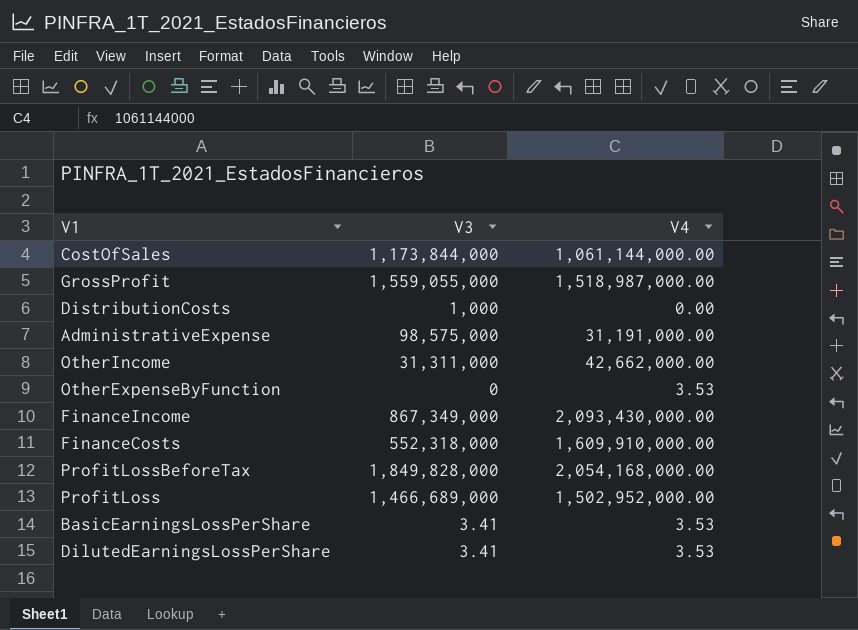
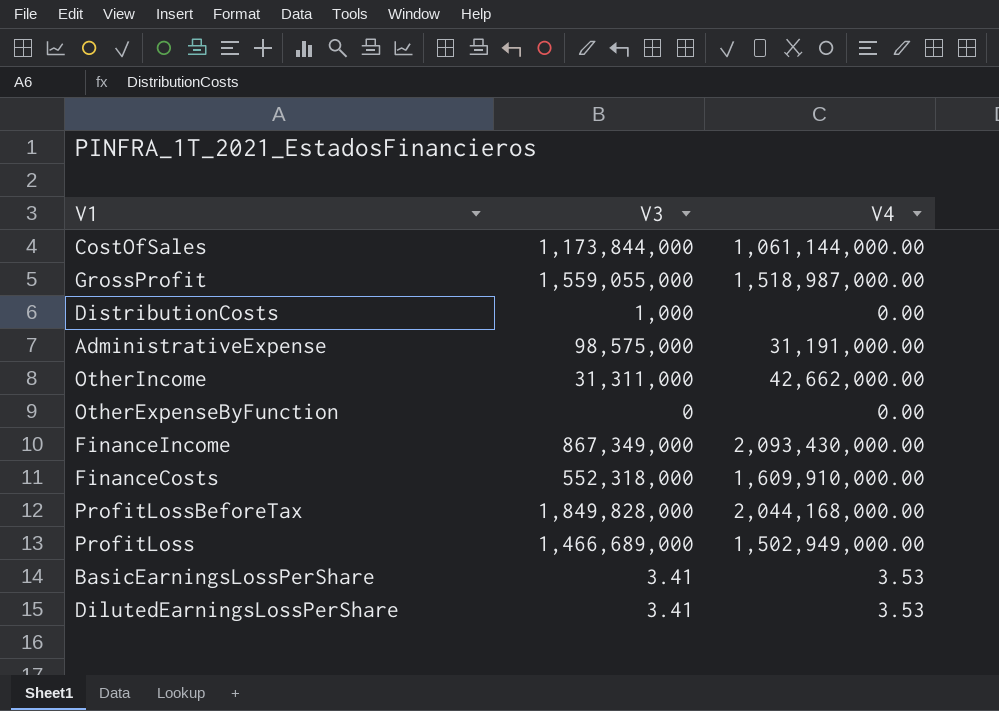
OtherExpenseByFunction | V4: 3.53 -> 0.00
ProfitLossBeforeTax | V4: 2,054,168,000.00 -> 2,044,168,000.00
ProfitLoss | V4: 1,502,952,000.00 -> 1,502,949,000.00

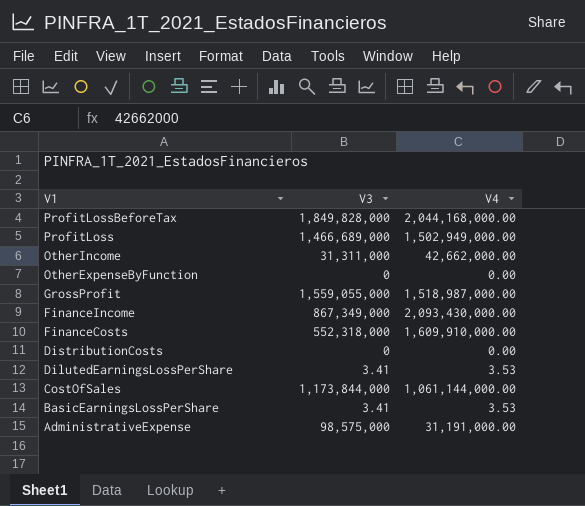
row order: none -> V1 descending
DistributionCosts | V3: 1,000 -> 0

